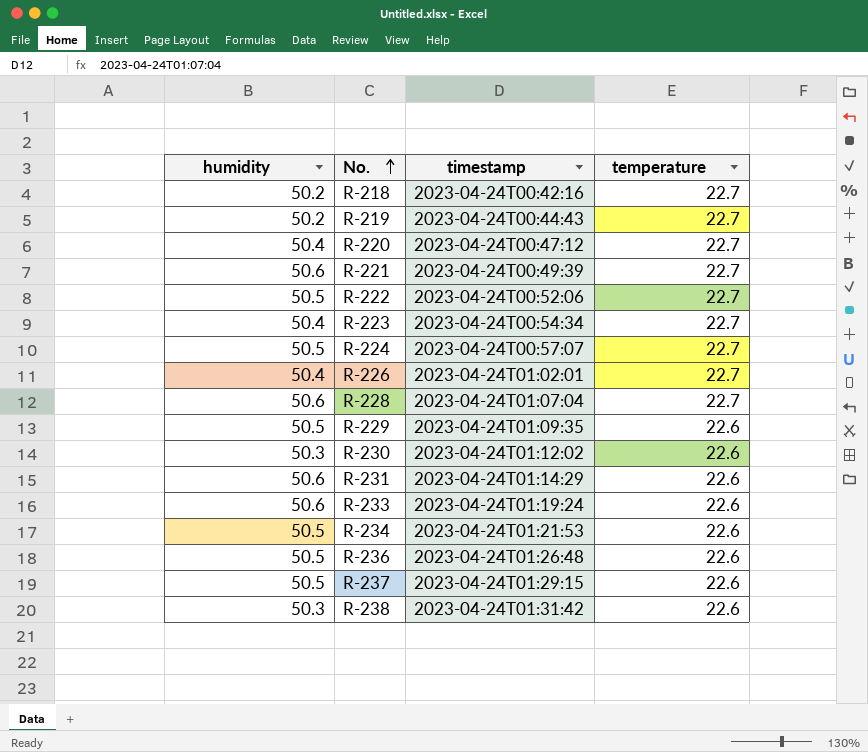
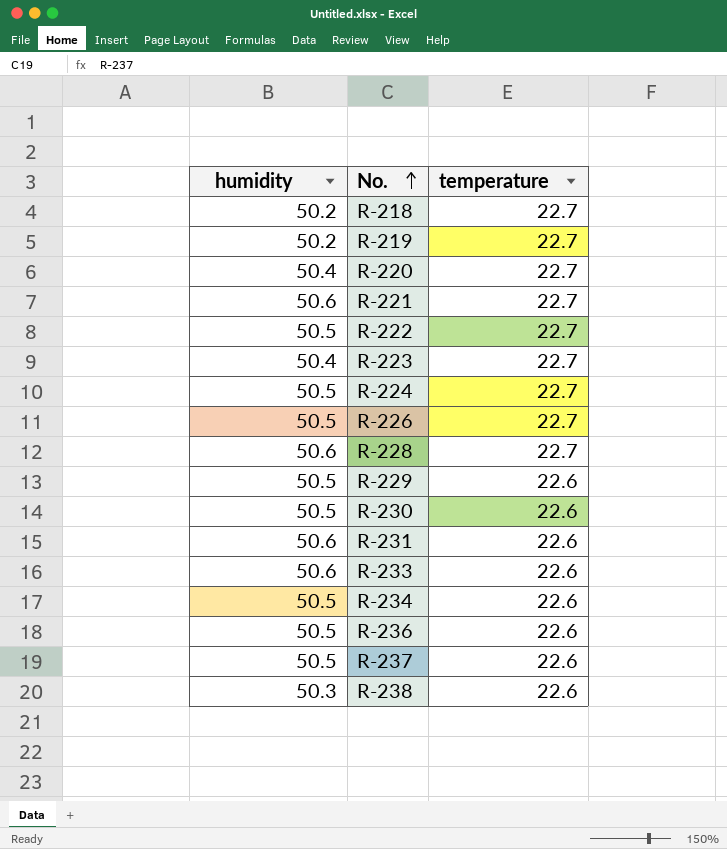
column timestamp | position: 3 -> none
R-226 | humidity: 50.4 -> 50.5
R-230 | humidity: 50.3 -> 50.5

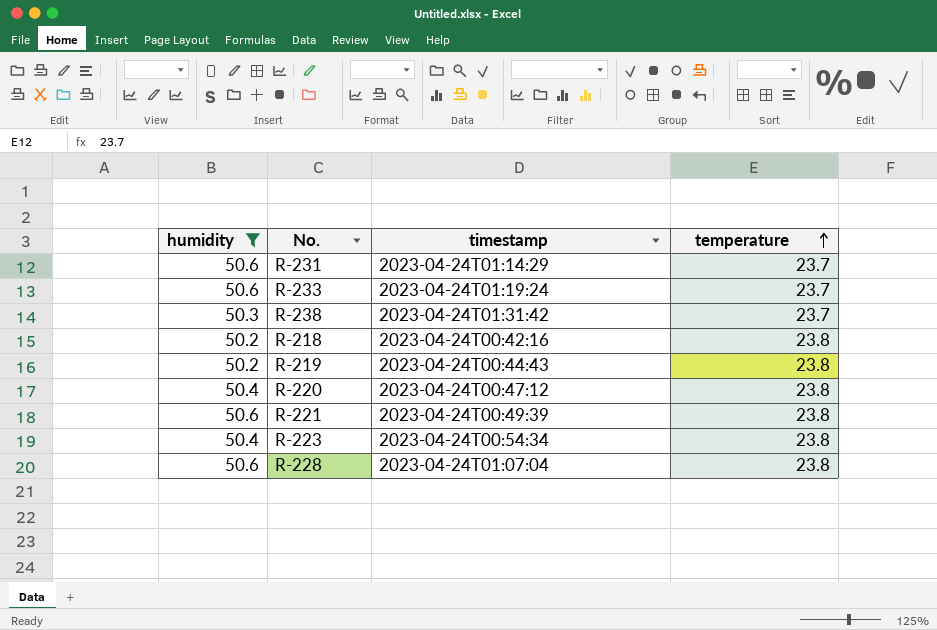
filter: none -> humidity != 50.5
row order: No. ascending -> temperature ascending
column timestamp | position: none -> 3
R-231 | temperature: 22.6 -> 23.7
R-233 | temperature: 22.6 -> 23.7
R-238 | temperature: 22.6 -> 23.7
R-218 | temperature: 22.7 -> 23.8
R-219 | temperature: 22.7 -> 23.8
R-220 | temperature: 22.7 -> 23.8
R-221 | temperature: 22.7 -> 23.8
R-223 | temperature: 22.7 -> 23.8
R-228 | temperature: 22.7 -> 23.8

